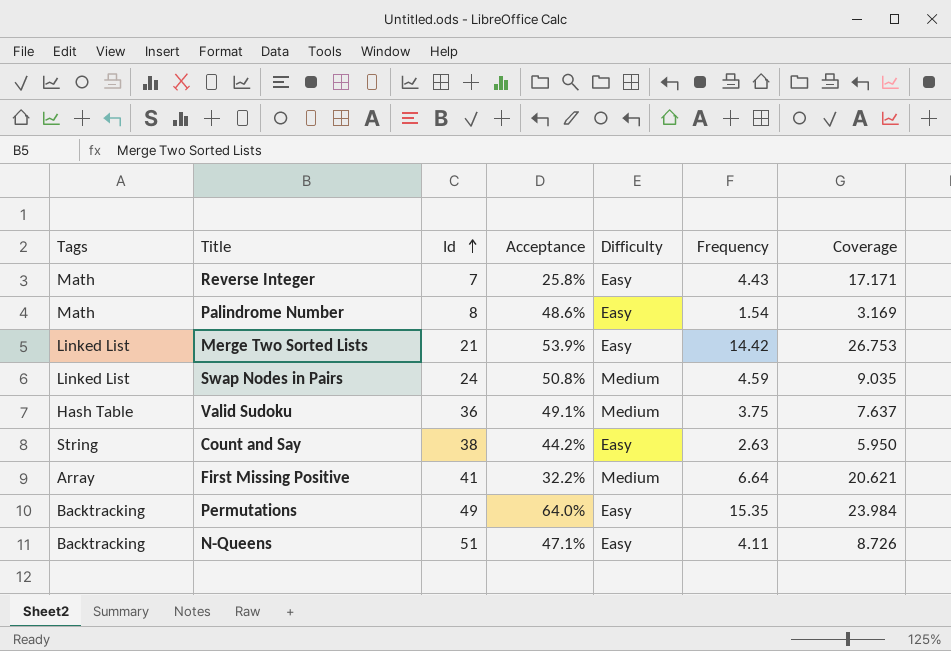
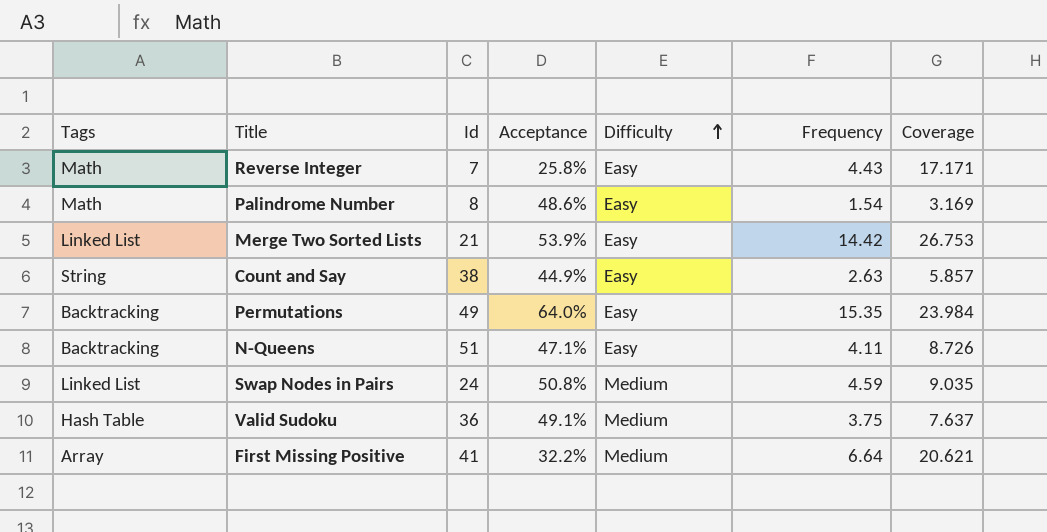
row order: Id ascending -> Difficulty ascending
Count and Say | Acceptance: 44.2% -> 44.9%
Count and Say | Coverage: 5.950 -> 5.857

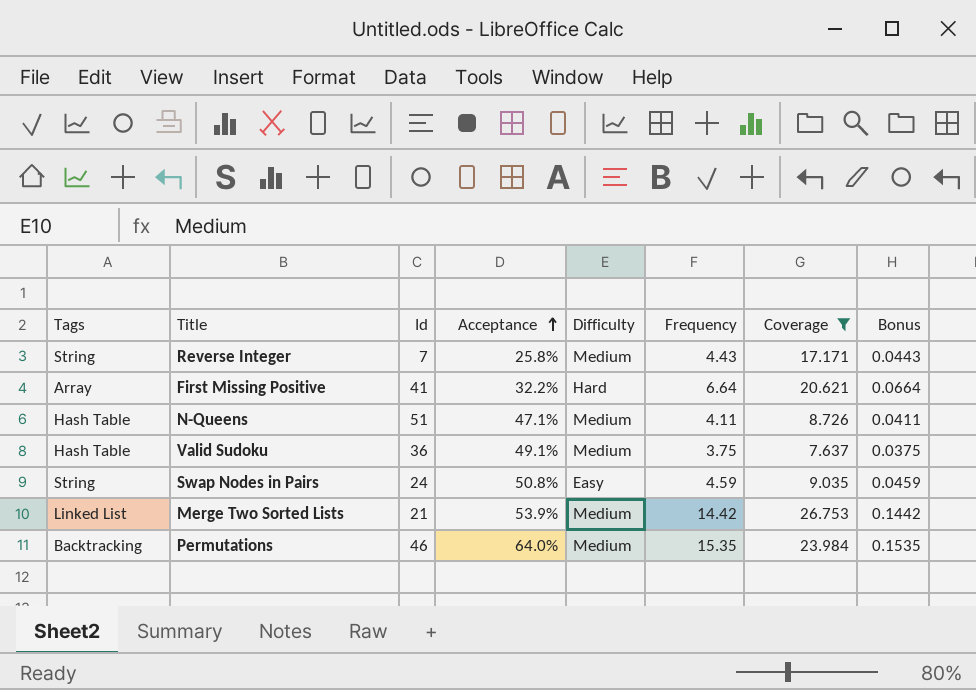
filter: none -> Coverage >= 7.637
row order: Difficulty ascending -> Acceptance ascending
column Bonus | formula: none -> [Frequency] * 0.01
Reverse Integer | Tags: Math -> String
Reverse Integer | Difficulty: Easy -> Medium
First Missing Positive | Difficulty: Medium -> Hard
N-Queens | Tags: Backtracking -> Hash Table
N-Queens | Difficulty: Easy -> Medium
Swap Nodes in Pairs | Tags: Linked List -> String
Swap Nodes in Pairs | Difficulty: Medium -> Easy
Merge Two Sorted Lists | Difficulty: Easy -> Medium
Permutations | Id: 49 -> 46
Permutations | Difficulty: Easy -> Medium

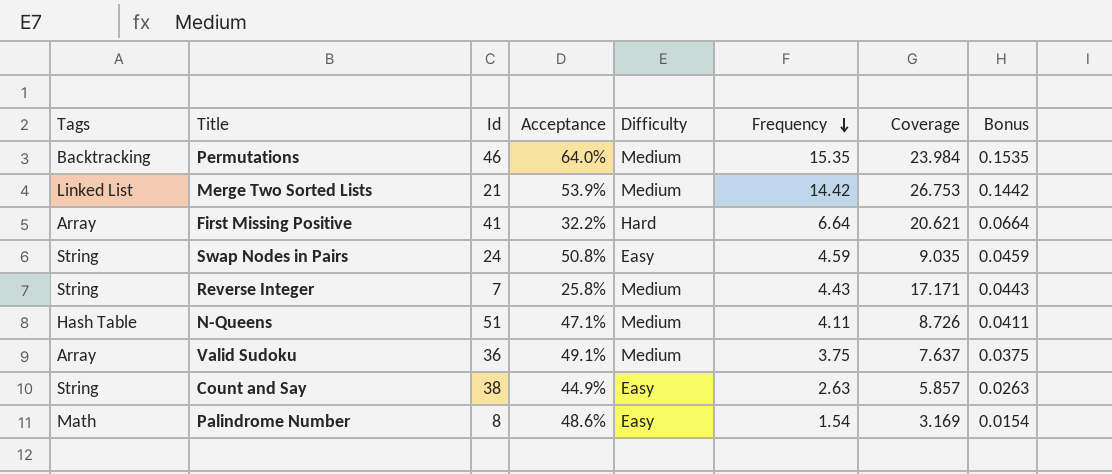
filter: Coverage >= 7.637 -> none
row order: Acceptance ascending -> Frequency descending
Valid Sudoku | Tags: Hash Table -> Array

